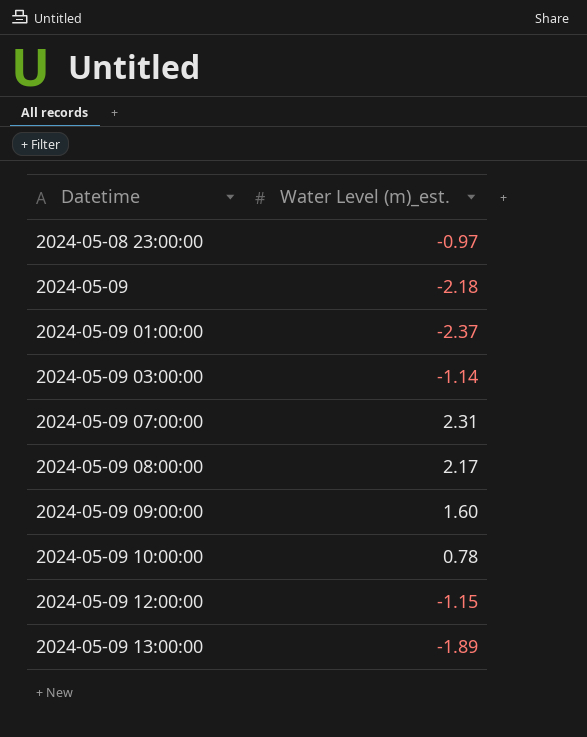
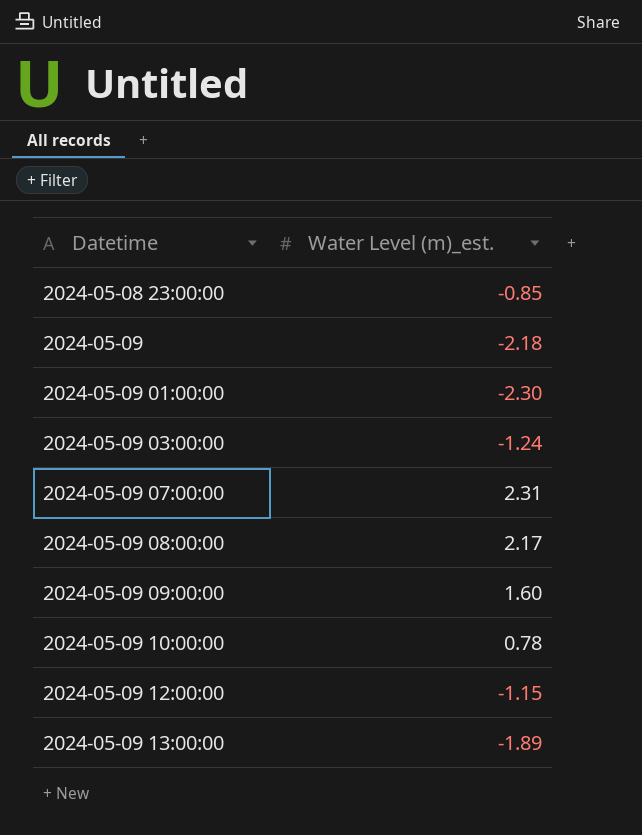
2024-05-08 23:00:00 | Water Level (m)_est.: -0.97 -> -0.85
2024-05-09 01:00:00 | Water Level (m)_est.: -2.37 -> -2.30
2024-05-09 03:00:00 | Water Level (m)_est.: -1.14 -> -1.24

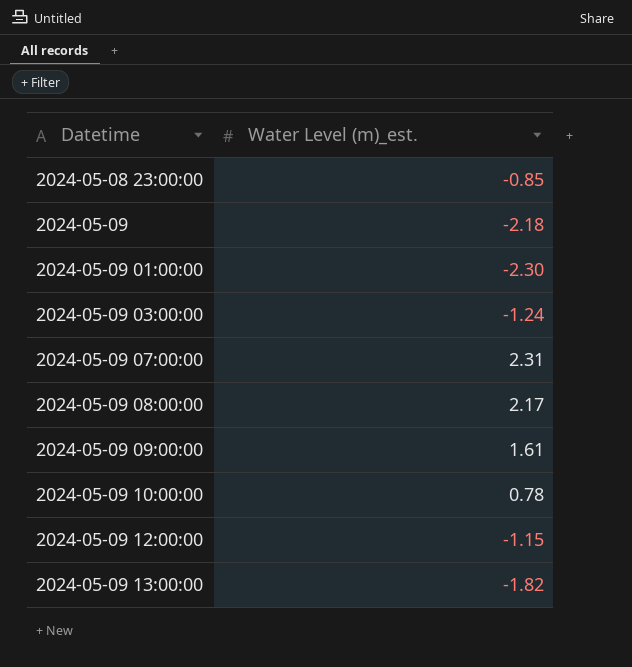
2024-05-09 09:00:00 | Water Level (m)_est.: 1.60 -> 1.61
2024-05-09 13:00:00 | Water Level (m)_est.: -1.89 -> -1.82

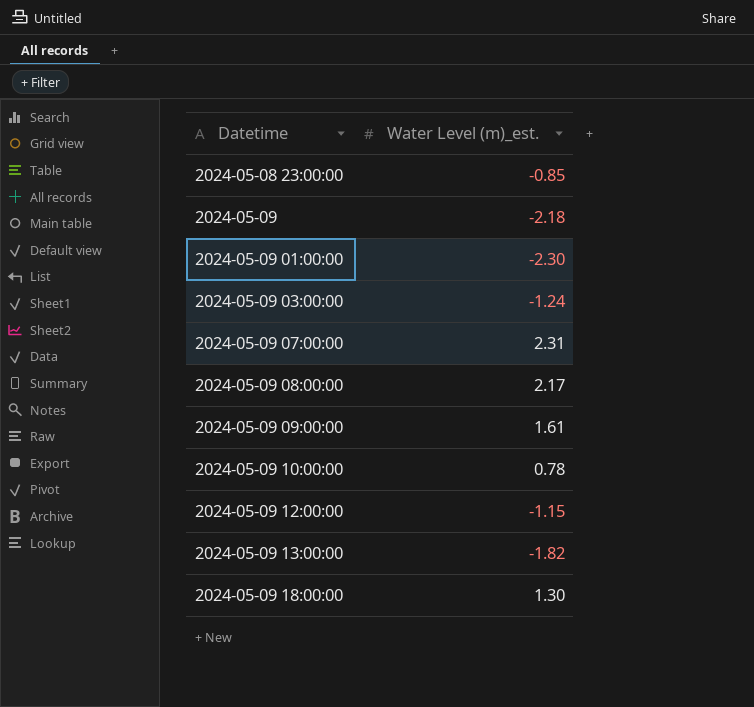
row 2024-05-09 18:00:00: none -> 1.30

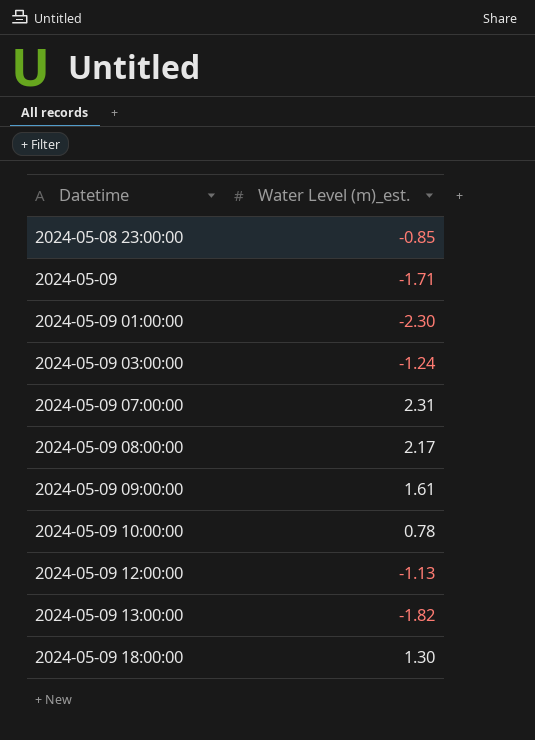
2024-05-09 | Water Level (m)_est.: -2.18 -> -1.71
2024-05-09 12:00:00 | Water Level (m)_est.: -1.15 -> -1.13

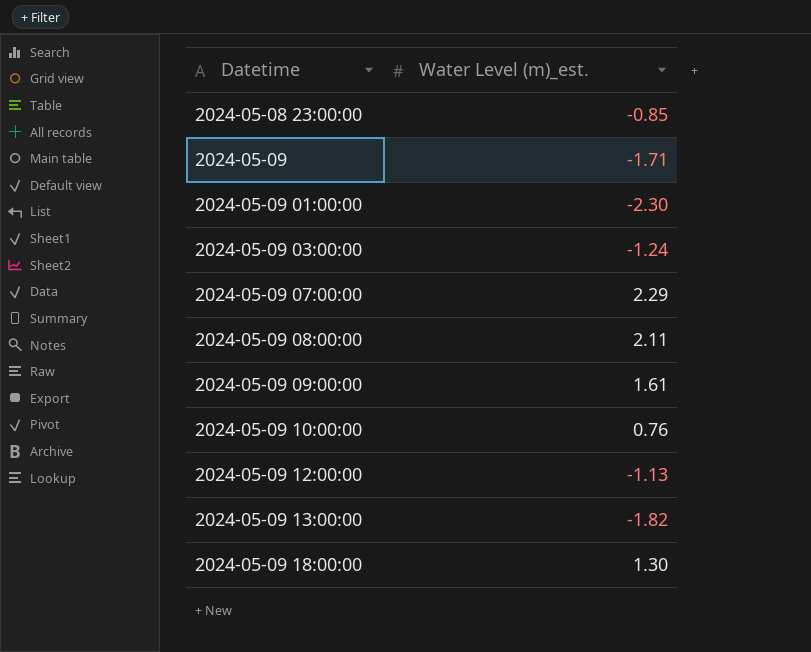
2024-05-09 07:00:00 | Water Level (m)_est.: 2.31 -> 2.29
2024-05-09 08:00:00 | Water Level (m)_est.: 2.17 -> 2.11
2024-05-09 10:00:00 | Water Level (m)_est.: 0.78 -> 0.76

